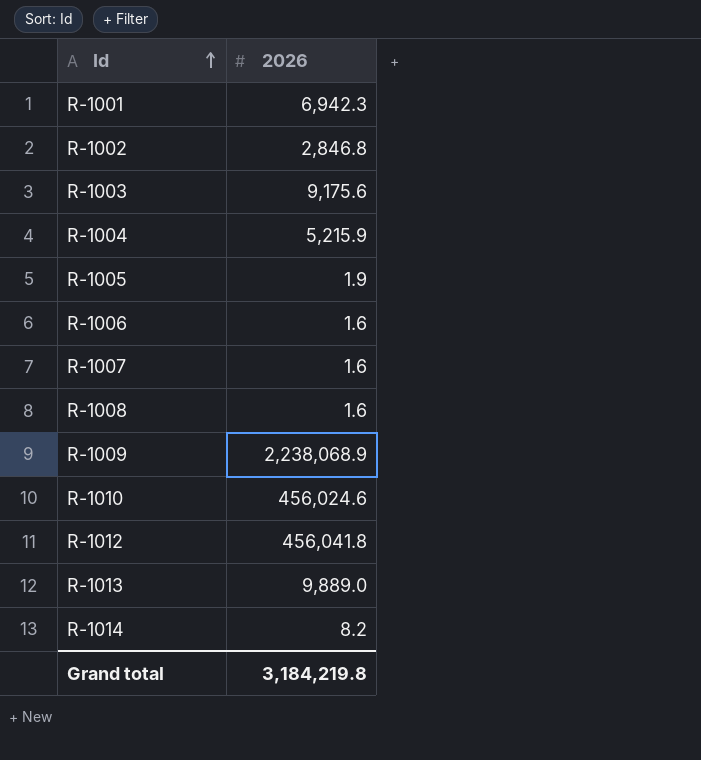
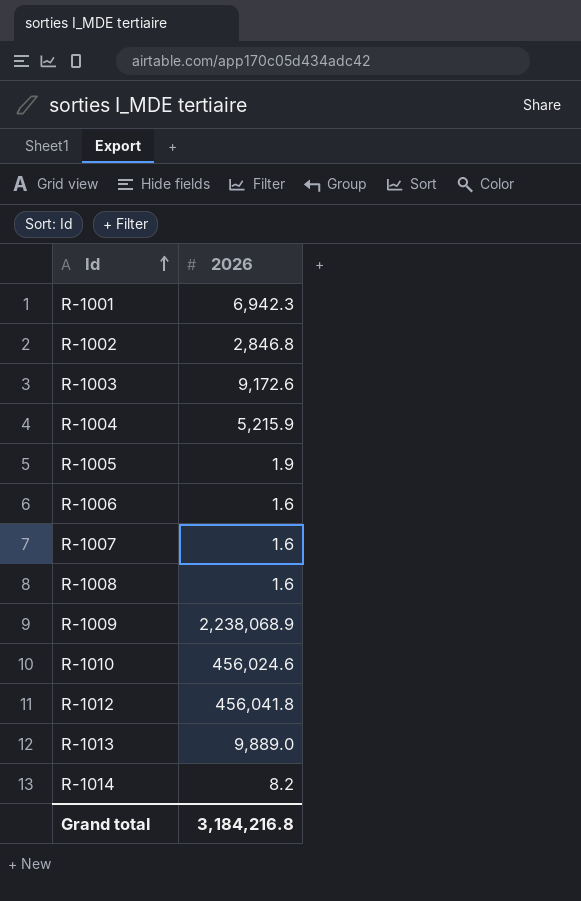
R-1003 | 2026: 9,175.6 -> 9,172.6
Grand total | 2026: 3,184,219.8 -> 3,184,216.8

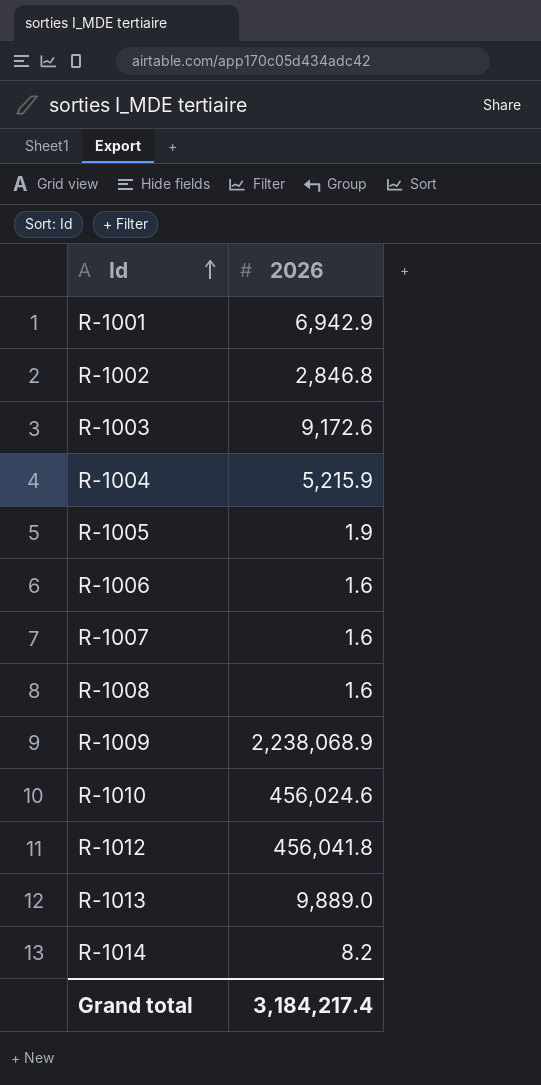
R-1001 | 2026: 6,942.3 -> 6,942.9
Grand total | 2026: 3,184,216.8 -> 3,184,217.4

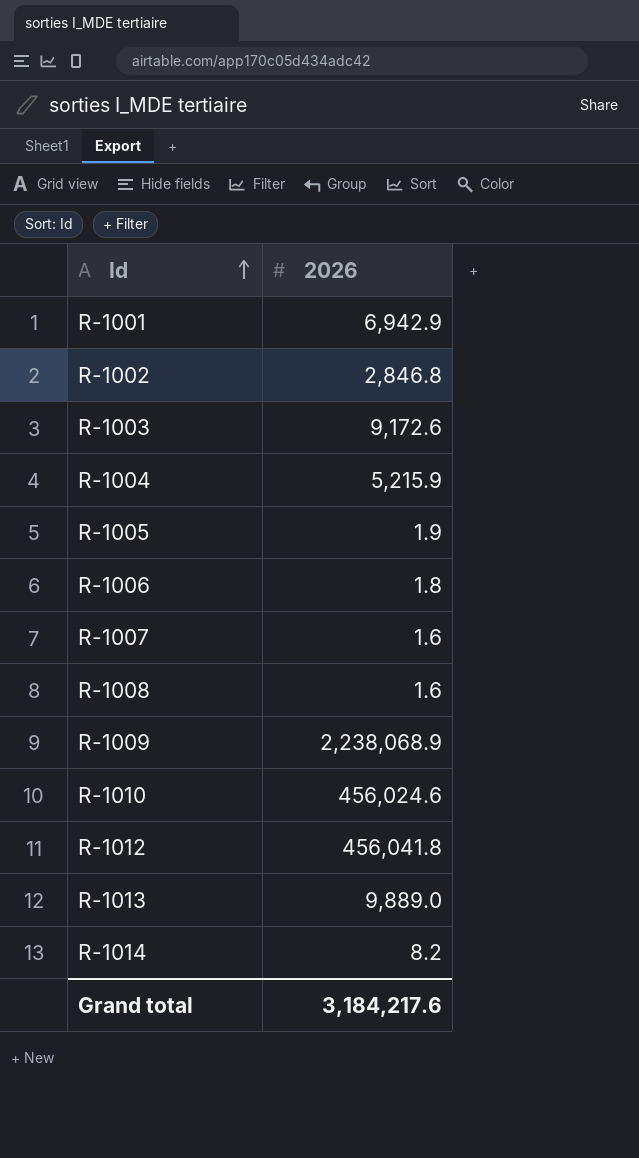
R-1006 | 2026: 1.6 -> 1.8
Grand total | 2026: 3,184,217.4 -> 3,184,217.6

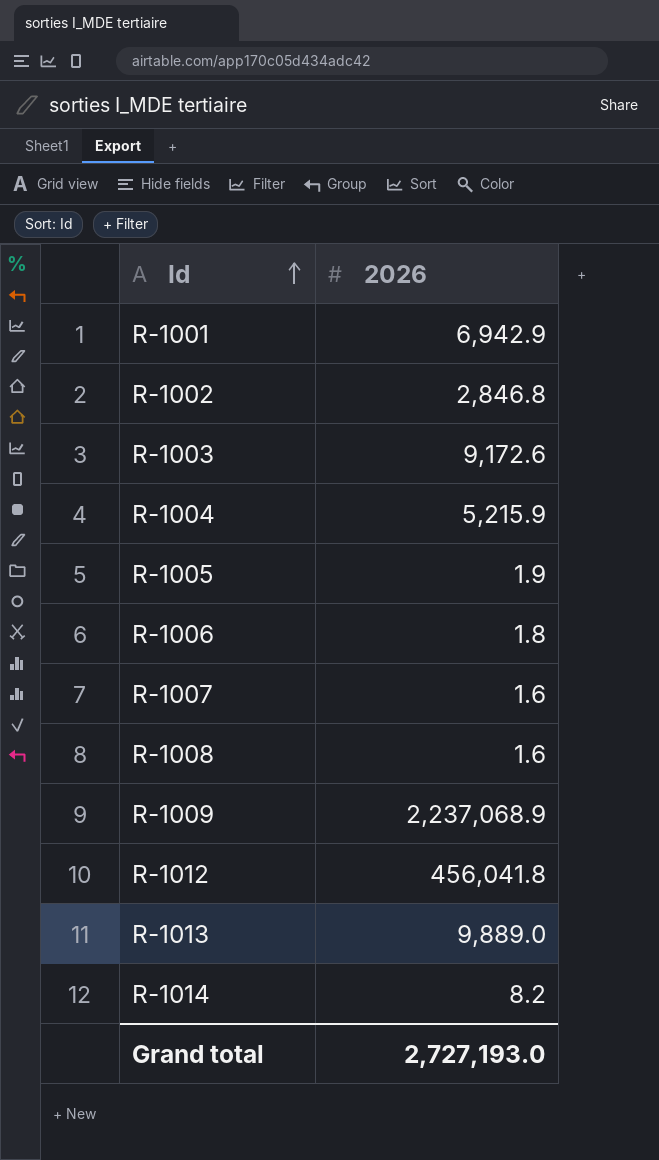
row R-1010: 456,024.6 -> none
R-1009 | 2026: 2,238,068.9 -> 2,237,068.9
Grand total | 2026: 3,184,217.6 -> 2,727,193.0

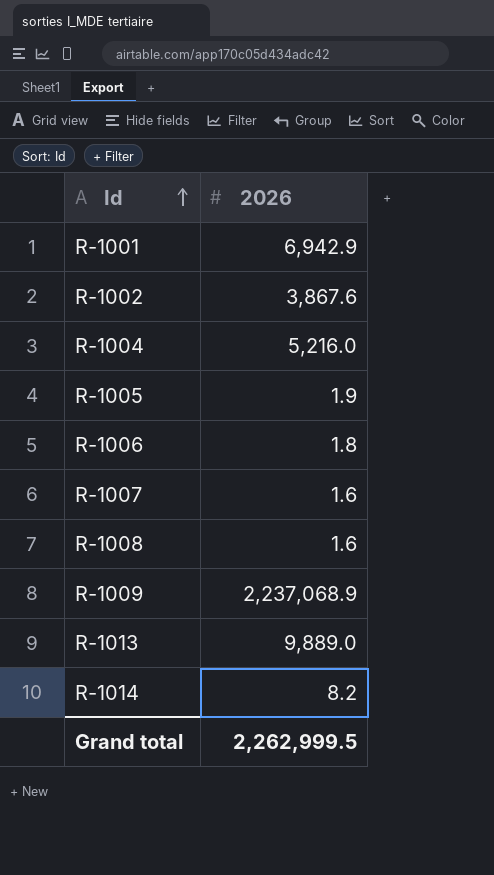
row R-1003: 9,172.6 -> none
row R-1012: 456,041.8 -> none
R-1002 | 2026: 2,846.8 -> 3,867.6
R-1004 | 2026: 5,215.9 -> 5,216.0
Grand total | 2026: 2,727,193.0 -> 2,262,999.5

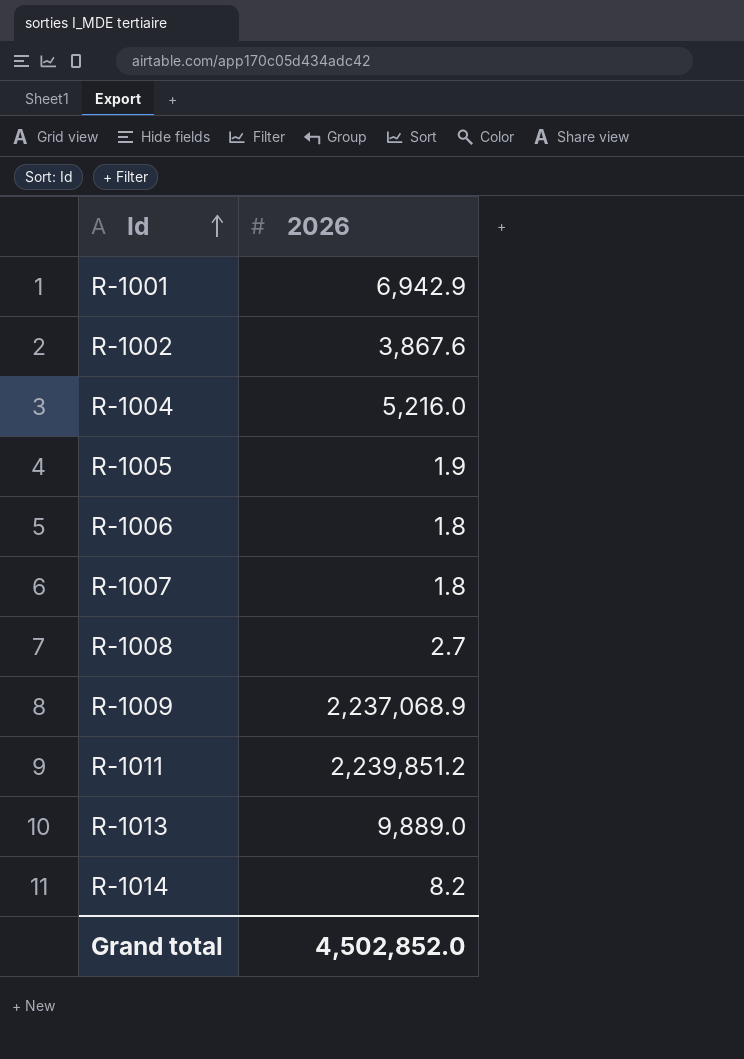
R-1007 | 2026: 1.6 -> 1.8
R-1008 | 2026: 1.6 -> 2.7
row R-1011: none -> 2,239,851.2
Grand total | 2026: 2,262,999.5 -> 4,502,852.0

